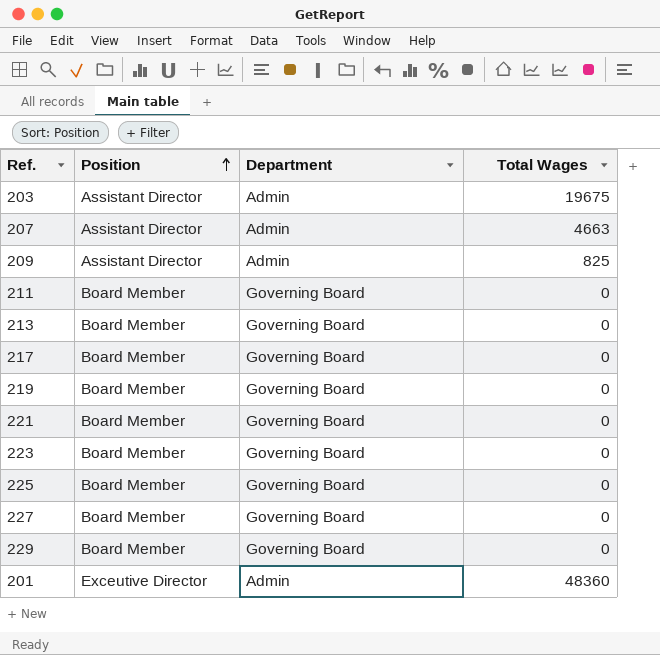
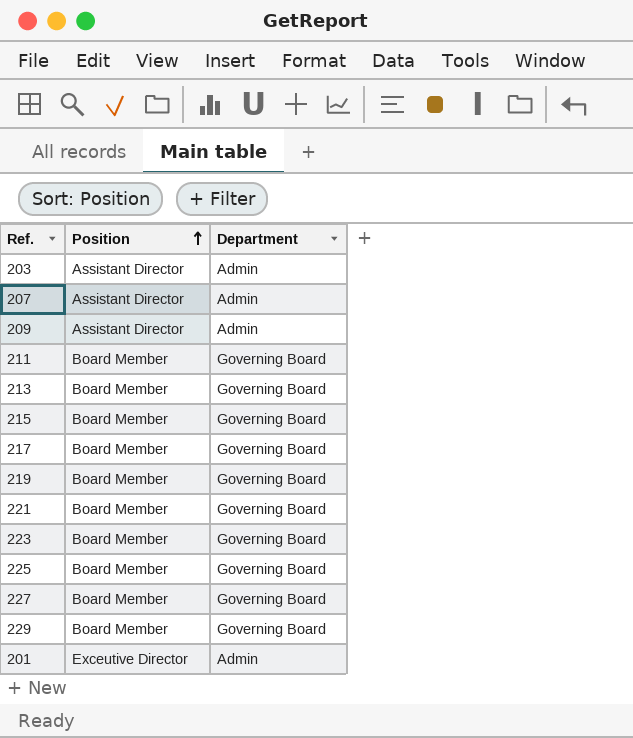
column Total Wages | position: 4 -> none
row 215: none -> Board Member | Governing Board

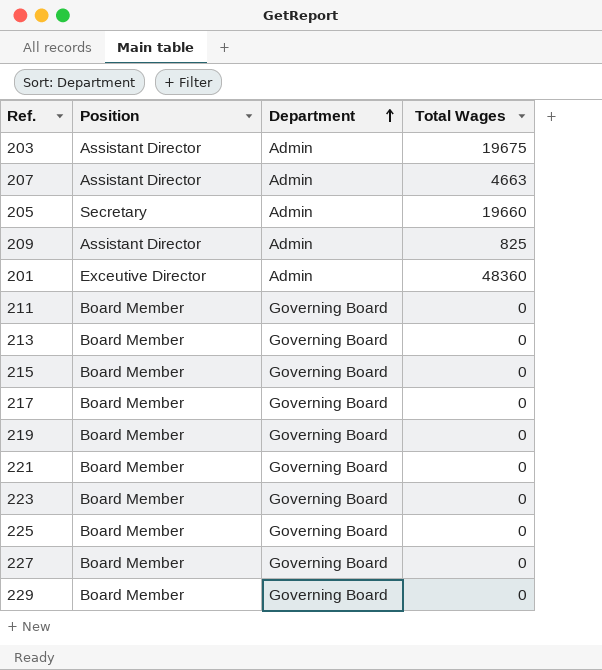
row order: Position ascending -> Department ascending
column Total Wages | position: none -> 4
row 205: none -> Secretary | Admin | 19660

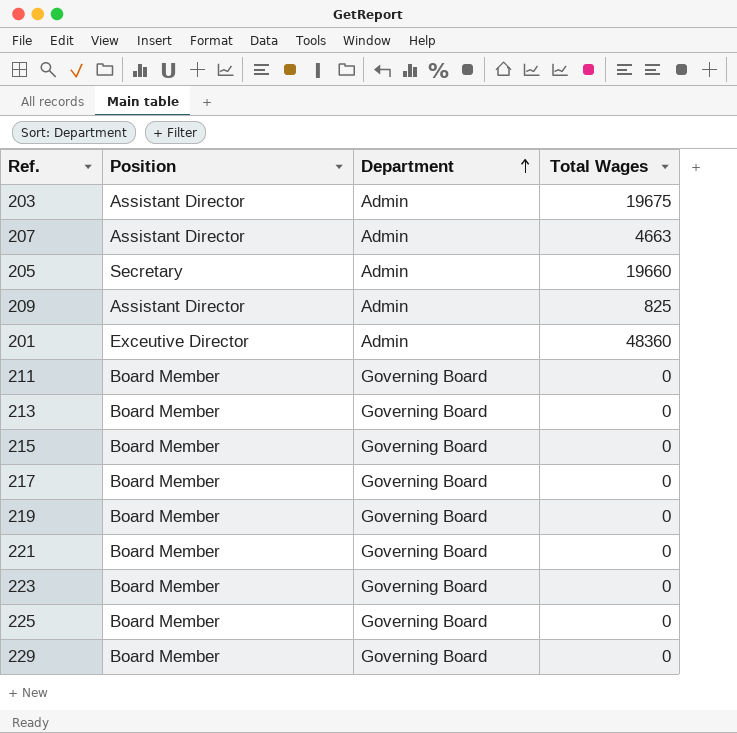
row 227: Board Member | Governing Board | 0 -> none

